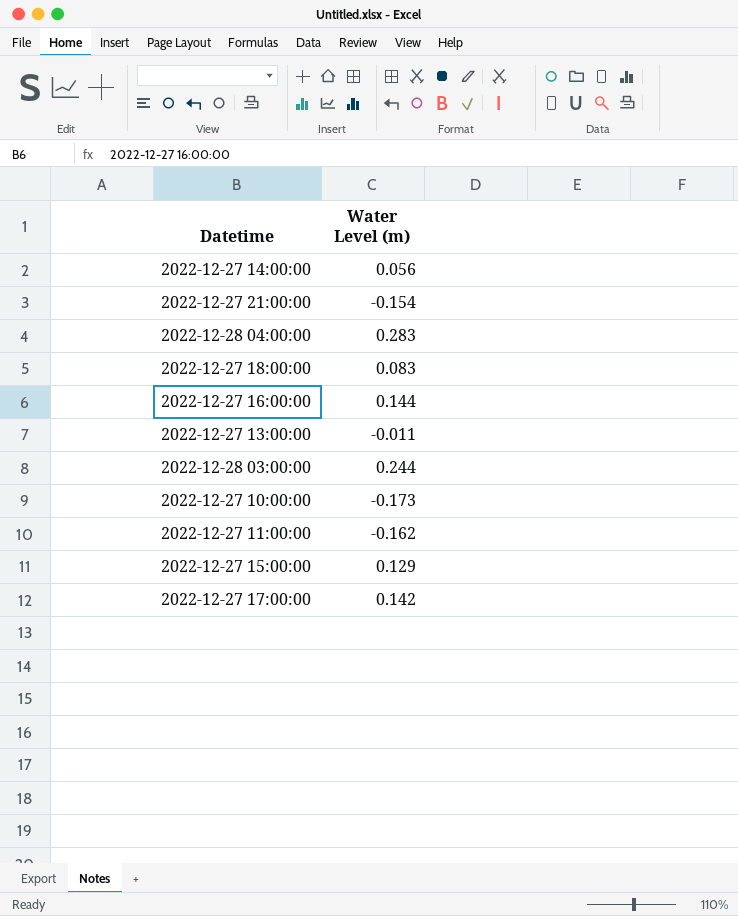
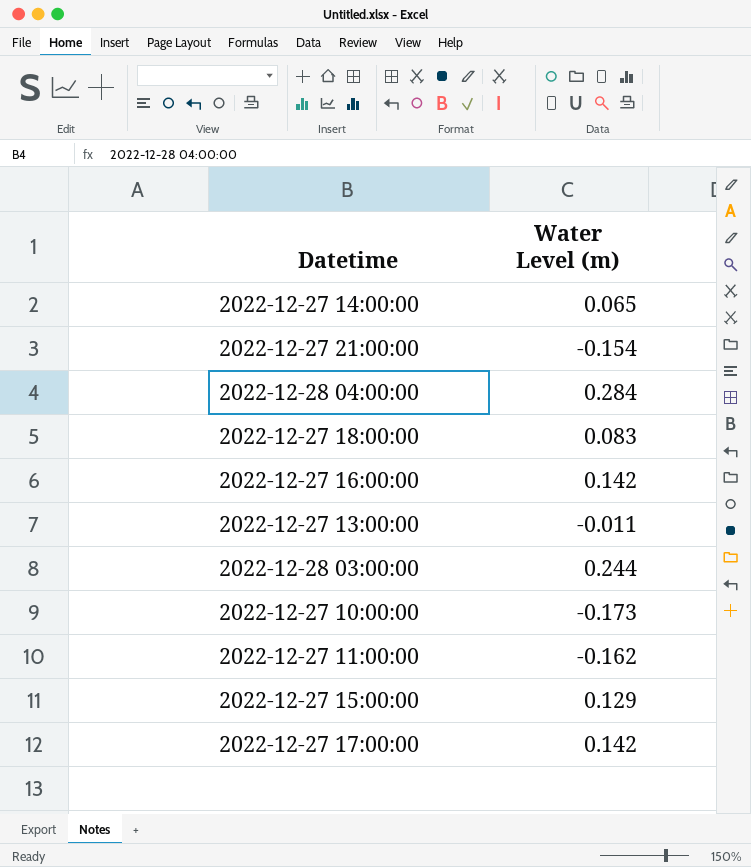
2022-12-27 14:00:00 | Water Level (m): 0.056 -> 0.065
2022-12-28 04:00:00 | Water Level (m): 0.283 -> 0.284
2022-12-27 16:00:00 | Water Level (m): 0.144 -> 0.142

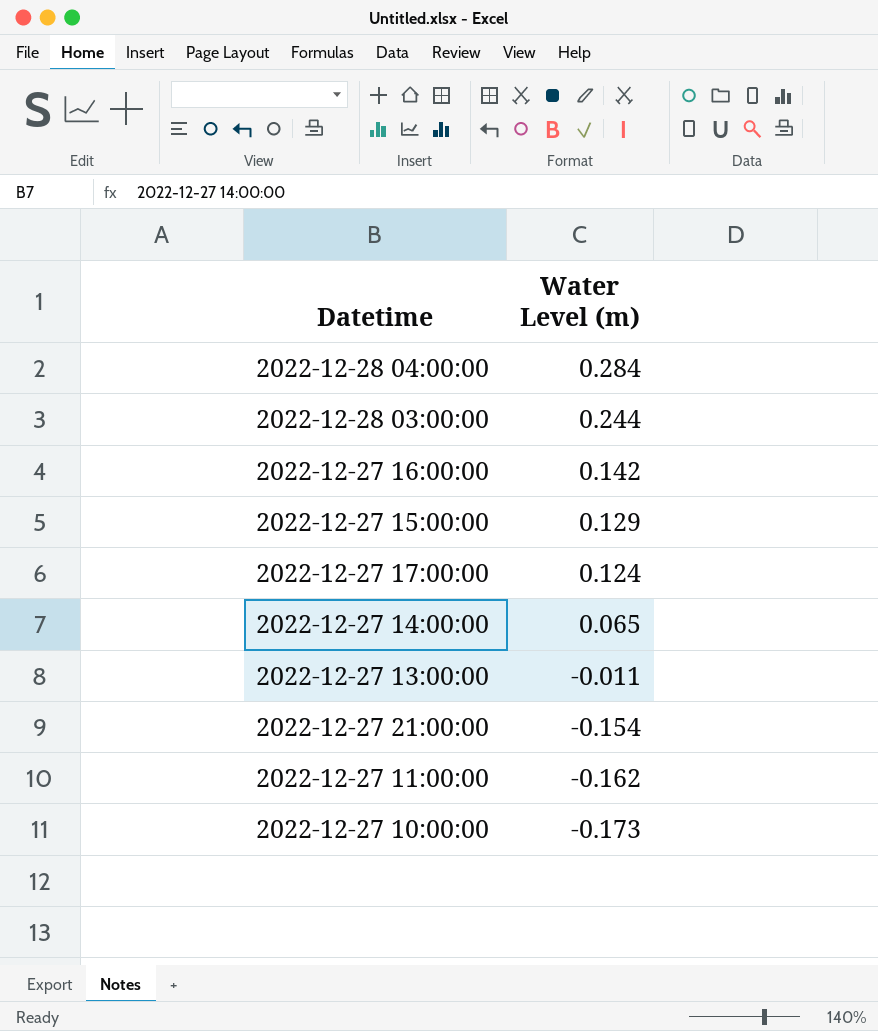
row order: none -> Water Level (m) descending
row 2022-12-27 18:00:00: 0.083 -> none
2022-12-27 17:00:00 | Water Level (m): 0.142 -> 0.124

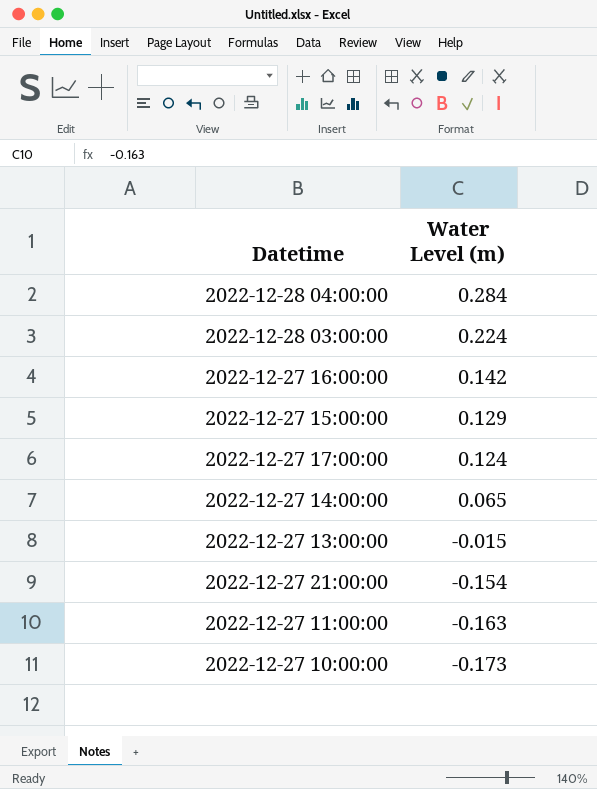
2022-12-28 03:00:00 | Water Level (m): 0.244 -> 0.224
2022-12-27 13:00:00 | Water Level (m): -0.011 -> -0.015
2022-12-27 11:00:00 | Water Level (m): -0.162 -> -0.163

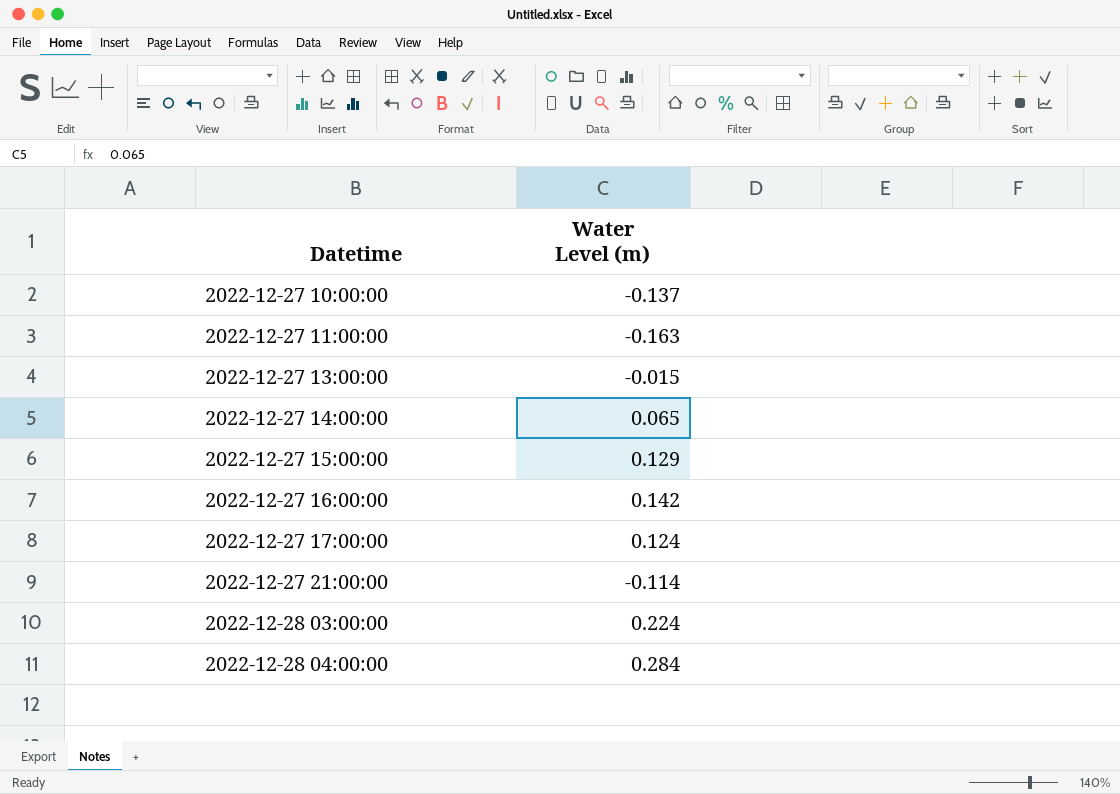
row order: Water Level (m) descending -> Datetime ascending
2022-12-27 10:00:00 | Water Level (m): -0.173 -> -0.137
2022-12-27 21:00:00 | Water Level (m): -0.154 -> -0.114

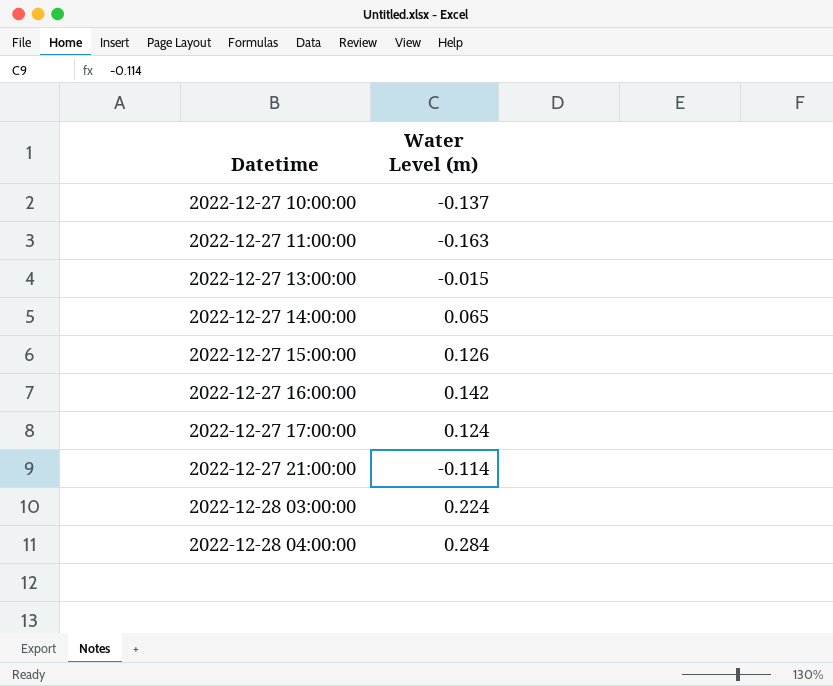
2022-12-27 15:00:00 | Water Level (m): 0.129 -> 0.126

